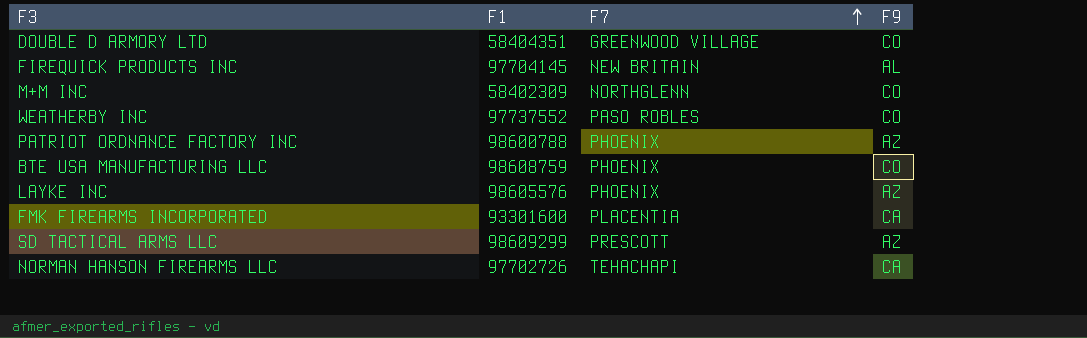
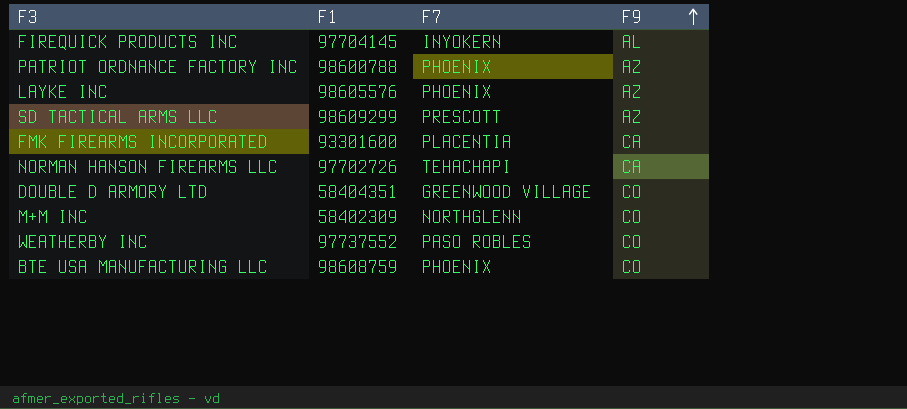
row order: F7 ascending -> F9 ascending
FIREQUICK PRODUCTS INC | F7: NEW BRITAIN -> INYOKERN

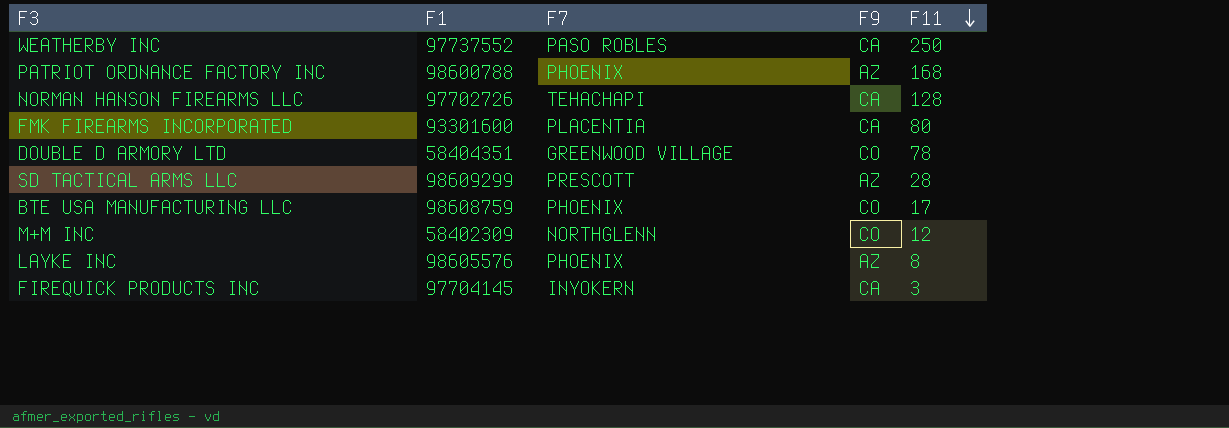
row order: F9 ascending -> F11 descending
column F11 | position: none -> 5
WEATHERBY INC | F9: CO -> CA
FIREQUICK PRODUCTS INC | F9: AL -> CA

